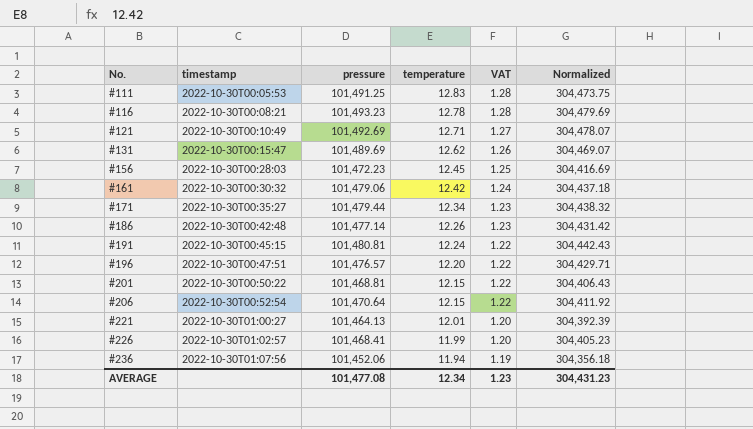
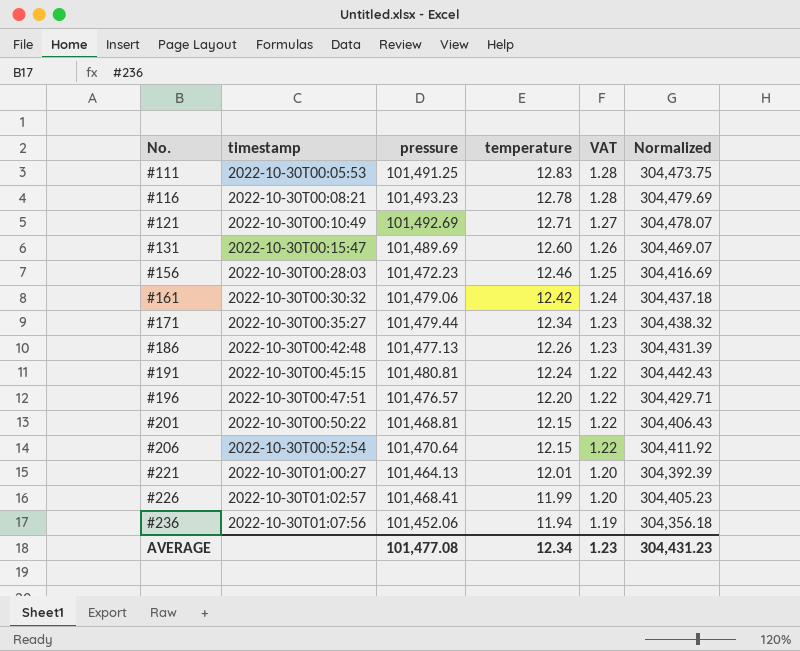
#131 | temperature: 12.62 -> 12.60
#156 | temperature: 12.45 -> 12.46
#186 | pressure: 101,477.14 -> 101,477.13
#186 | Normalized: 304,431.42 -> 304,431.39

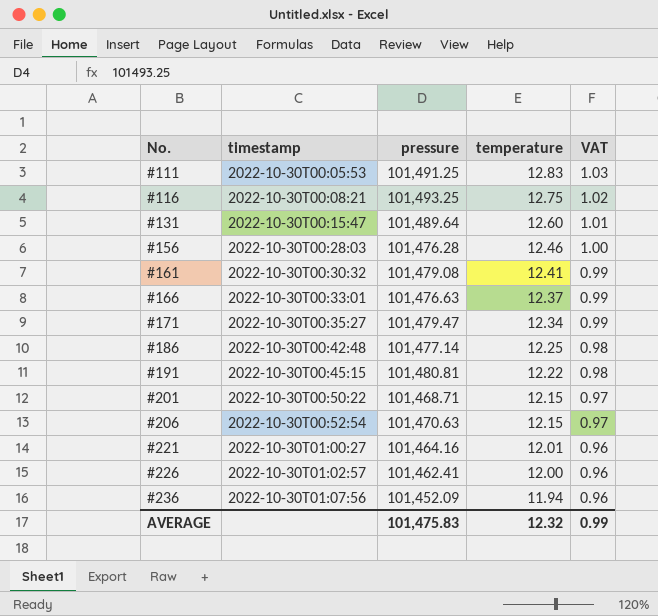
column Normalized | formula: [pressure] * 3 -> none
column VAT | formula: [temperature] * 0.1 -> [temperature] * 0.08
row #121: 2022-10-30T00:10:49 | 101,492.69 | 12.71 | 1.27 | 304,478.07 -> none
row #196: 2022-10-30T00:47:51 | 101,476.57 | 12.20 | 1.22 | 304,429.71 -> none
#116 | pressure: 101,493.23 -> 101,493.25
#116 | temperature: 12.78 -> 12.75
#131 | pressure: 101,489.69 -> 101,489.64
#156 | pressure: 101,472.23 -> 101,476.28
#161 | pressure: 101,479.06 -> 101,479.08
#161 | temperature: 12.42 -> 12.41
row #166: none -> 2022-10-30T00:33:01 | 101,476.63 | 12.37 | 0.99
#171 | pressure: 101,479.44 -> 101,479.47
#186 | pressure: 101,477.13 -> 101,477.14
#186 | temperature: 12.26 -> 12.25
#191 | temperature: 12.24 -> 12.22
#201 | pressure: 101,468.81 -> 101,468.71
#206 | pressure: 101,470.64 -> 101,470.63
#221 | pressure: 101,464.13 -> 101,464.16
#226 | pressure: 101,468.41 -> 101,462.41
#226 | temperature: 11.99 -> 12.00
#236 | pressure: 101,452.06 -> 101,452.09
AVERAGE | pressure: 101,477.08 -> 101,475.83
AVERAGE | temperature: 12.34 -> 12.32
AVERAGE | VAT: 1.23 -> 0.99

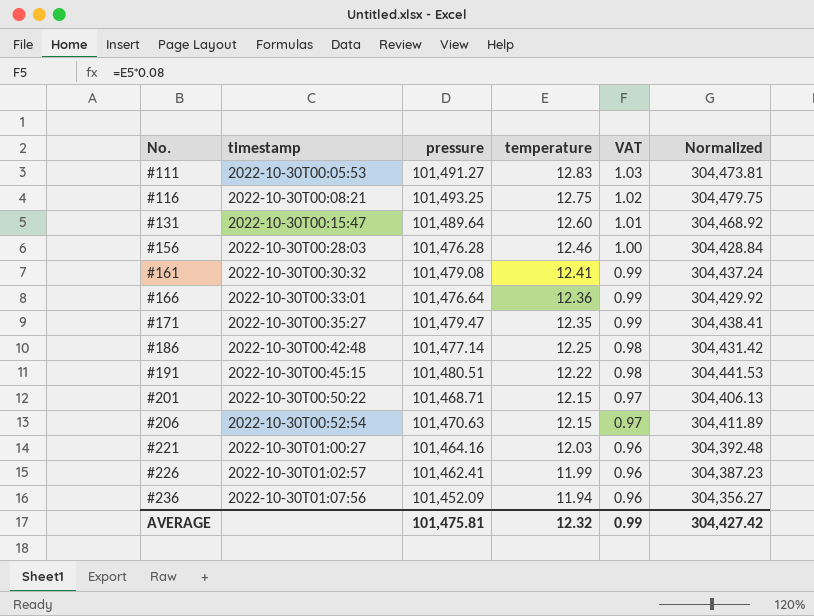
column Normalized | formula: none -> [pressure] * 3
#111 | pressure: 101,491.25 -> 101,491.27
#166 | pressure: 101,476.63 -> 101,476.64
#166 | temperature: 12.37 -> 12.36
#171 | temperature: 12.34 -> 12.35
#191 | pressure: 101,480.81 -> 101,480.51
#221 | temperature: 12.01 -> 12.03
#226 | temperature: 12.00 -> 11.99
AVERAGE | pressure: 101,475.83 -> 101,475.81

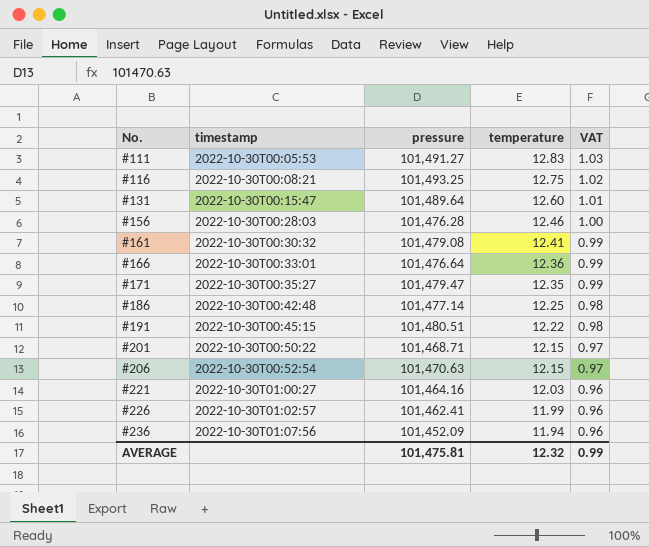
column Normalized | formula: [pressure] * 3 -> none

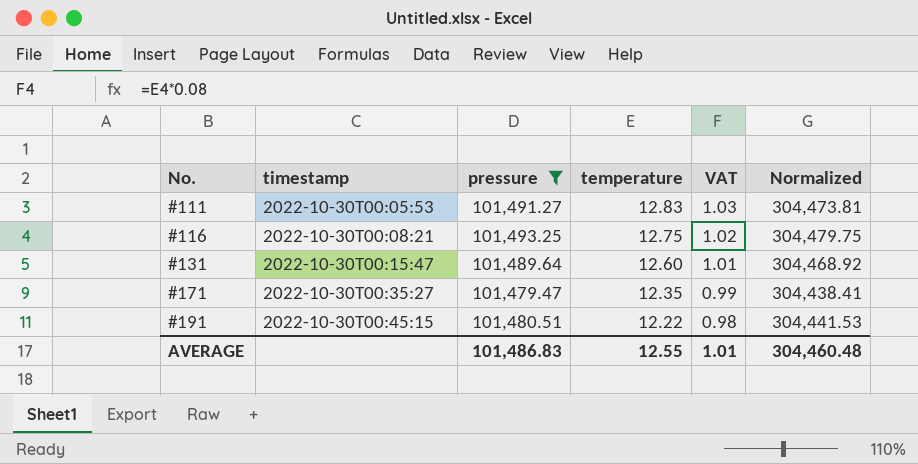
filter: none -> pressure >= 101,479.47
column Normalized | formula: none -> [pressure] * 3
AVERAGE | pressure: 101,475.81 -> 101,486.83
AVERAGE | temperature: 12.32 -> 12.55
AVERAGE | VAT: 0.99 -> 1.01

